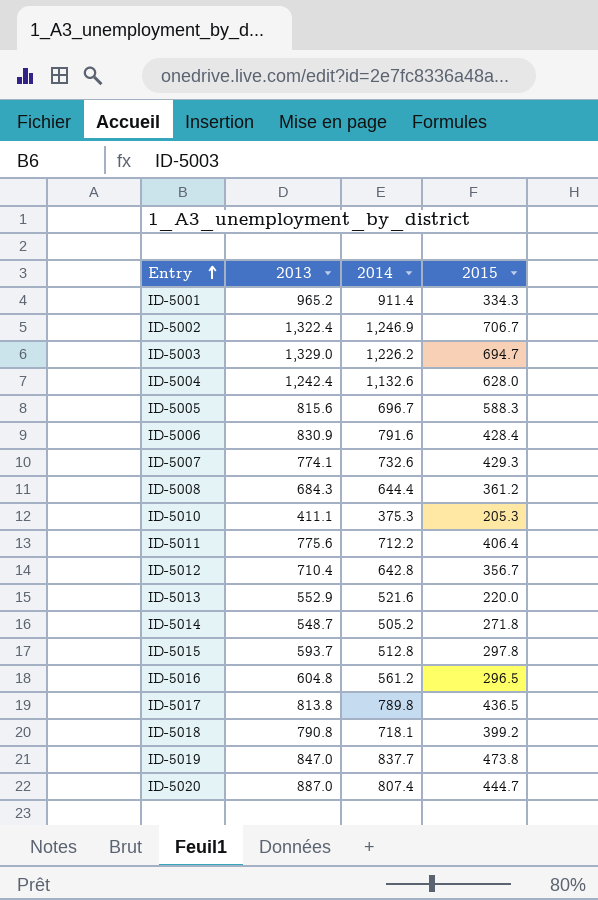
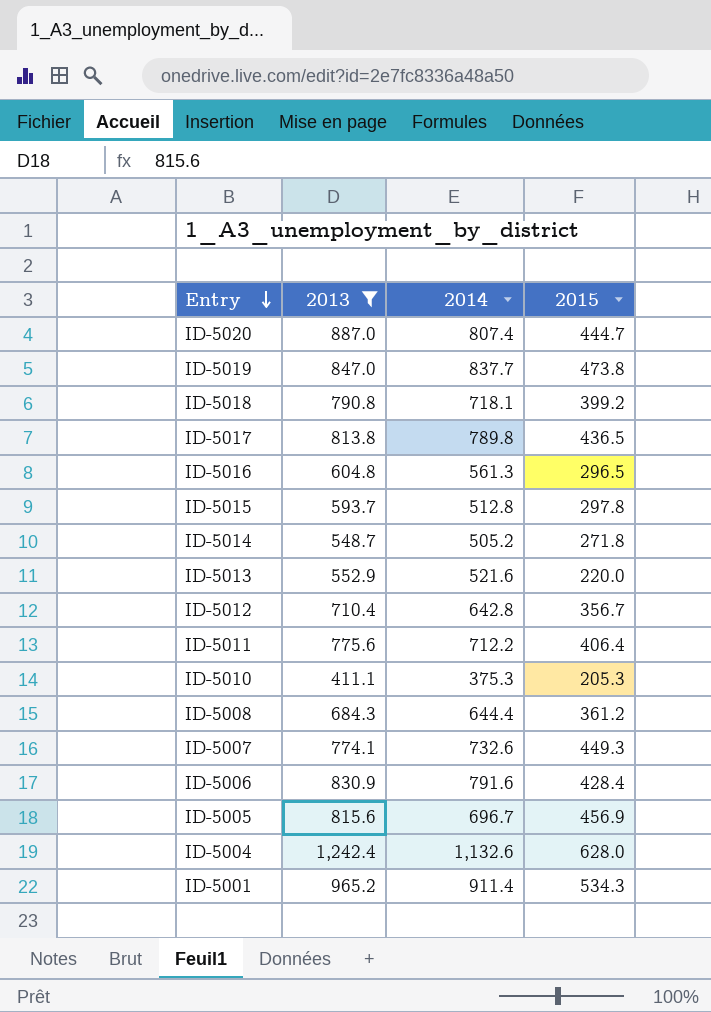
filter: none -> 2013 <= 1,242.4
row order: Entry ascending -> Entry descending
ID-5016 | 2014: 561.2 -> 561.3
ID-5007 | 2015: 429.3 -> 449.3
ID-5005 | 2015: 588.3 -> 456.9
ID-5001 | 2015: 334.3 -> 534.3

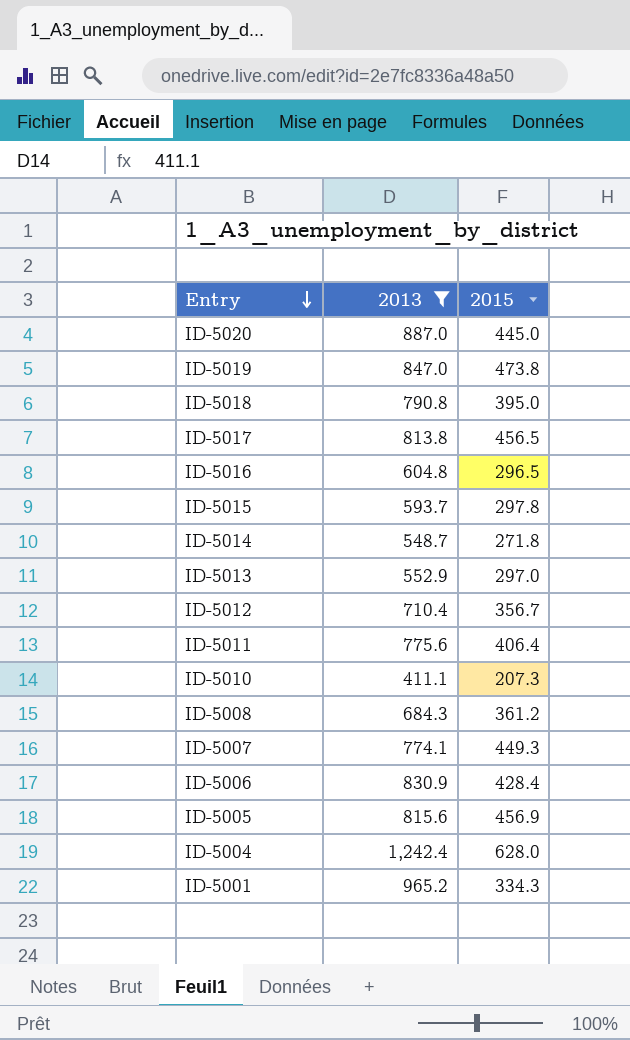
column 2014 | position: 3 -> none
ID-5020 | 2015: 444.7 -> 445.0
ID-5018 | 2015: 399.2 -> 395.0
ID-5017 | 2015: 436.5 -> 456.5
ID-5013 | 2015: 220.0 -> 297.0
ID-5010 | 2015: 205.3 -> 207.3
ID-5001 | 2015: 534.3 -> 334.3

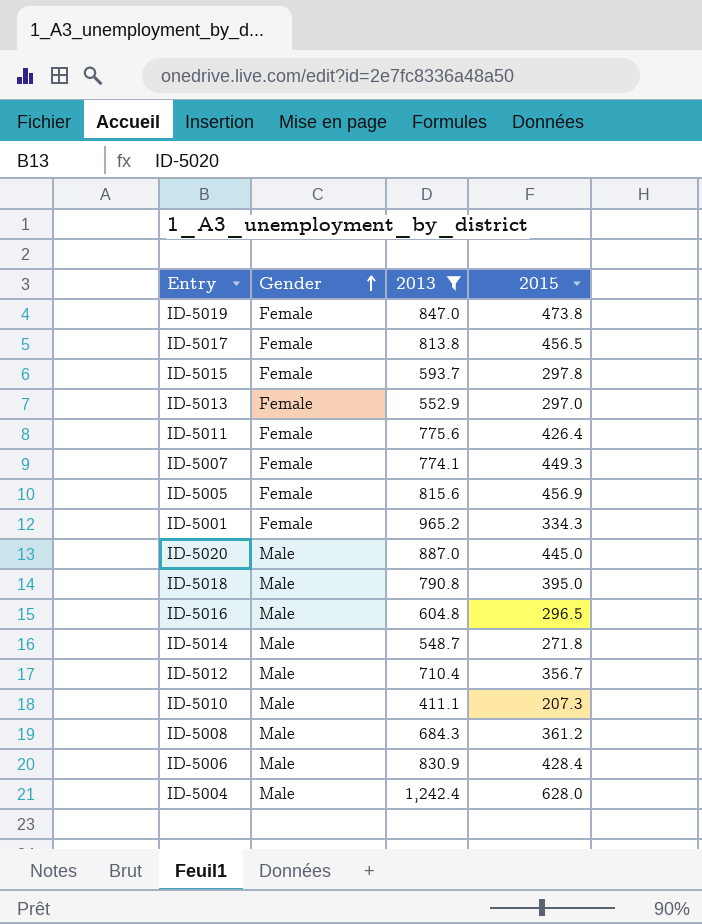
row order: Entry descending -> Gender ascending
column Gender | position: none -> 2
ID-5011 | 2015: 406.4 -> 426.4

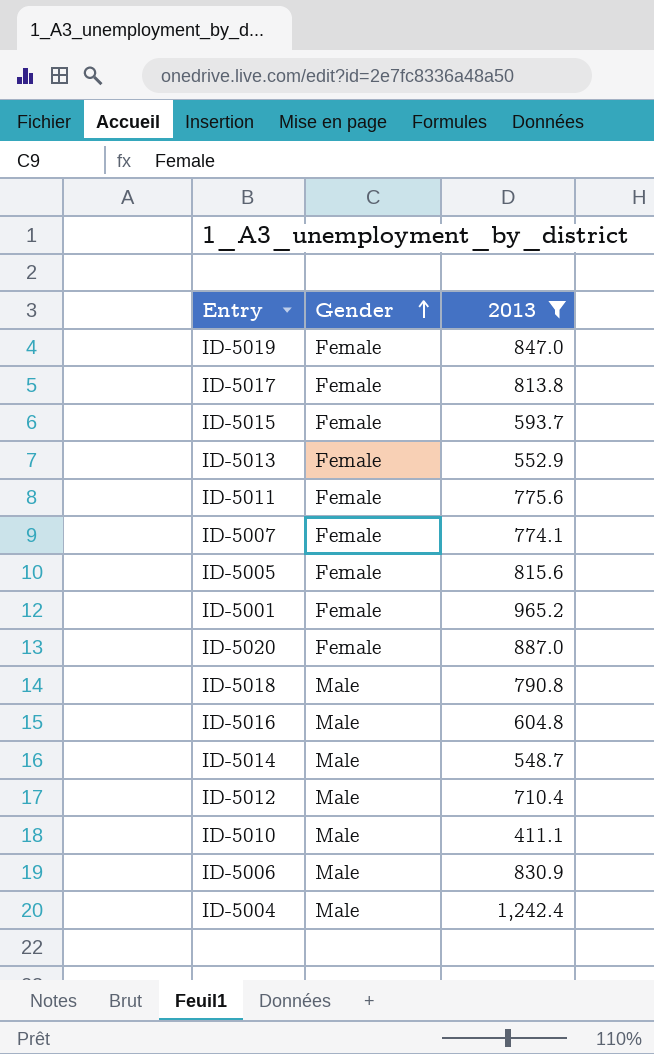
column 2015 | position: 4 -> none
row ID-5008: Male | 684.3 | 361.2 -> none
ID-5020 | Gender: Male -> Female

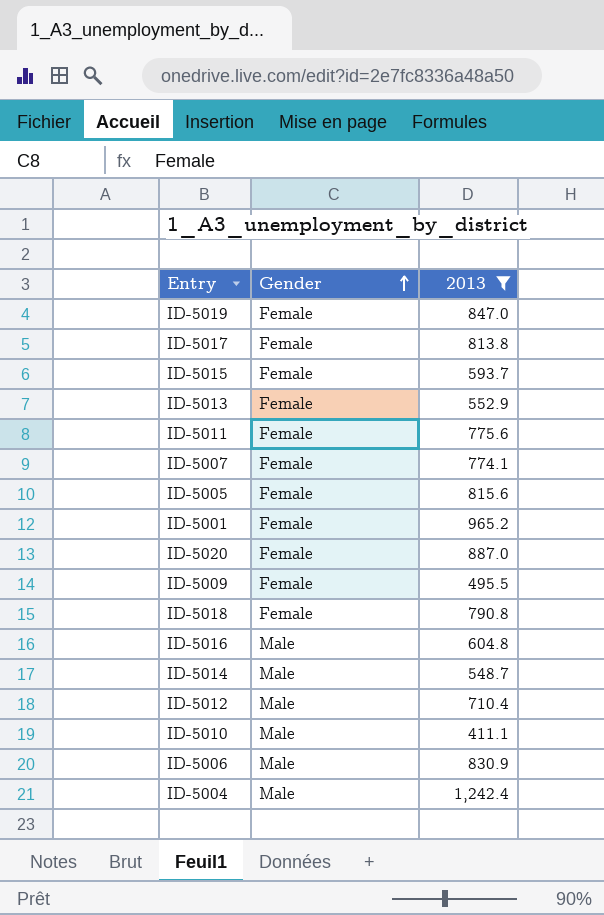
row ID-5009: none -> Female | 495.5
ID-5018 | Gender: Male -> Female

